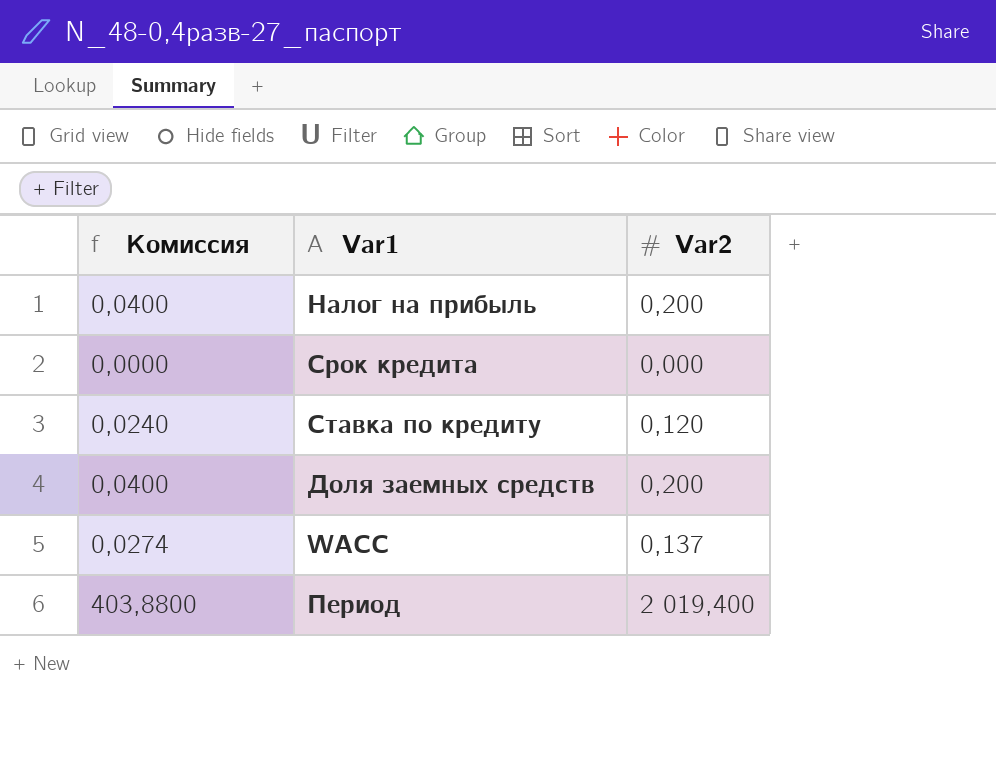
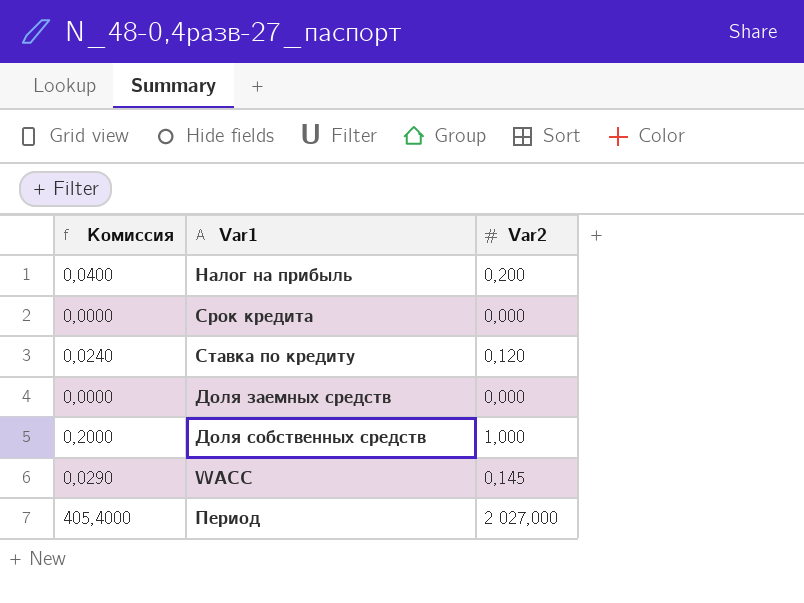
Доля заемных средств | Комиссия: 0,0400 -> 0,0000
Доля заемных средств | Var2: 0,200 -> 0,000
row Доля собственных средств: none -> 0,2000 | 1,000
WACC | Комиссия: 0,0274 -> 0,0290
WACC | Var2: 0,137 -> 0,145
Период | Комиссия: 403,8800 -> 405,4000
Период | Var2: 2 019,400 -> 2 027,000

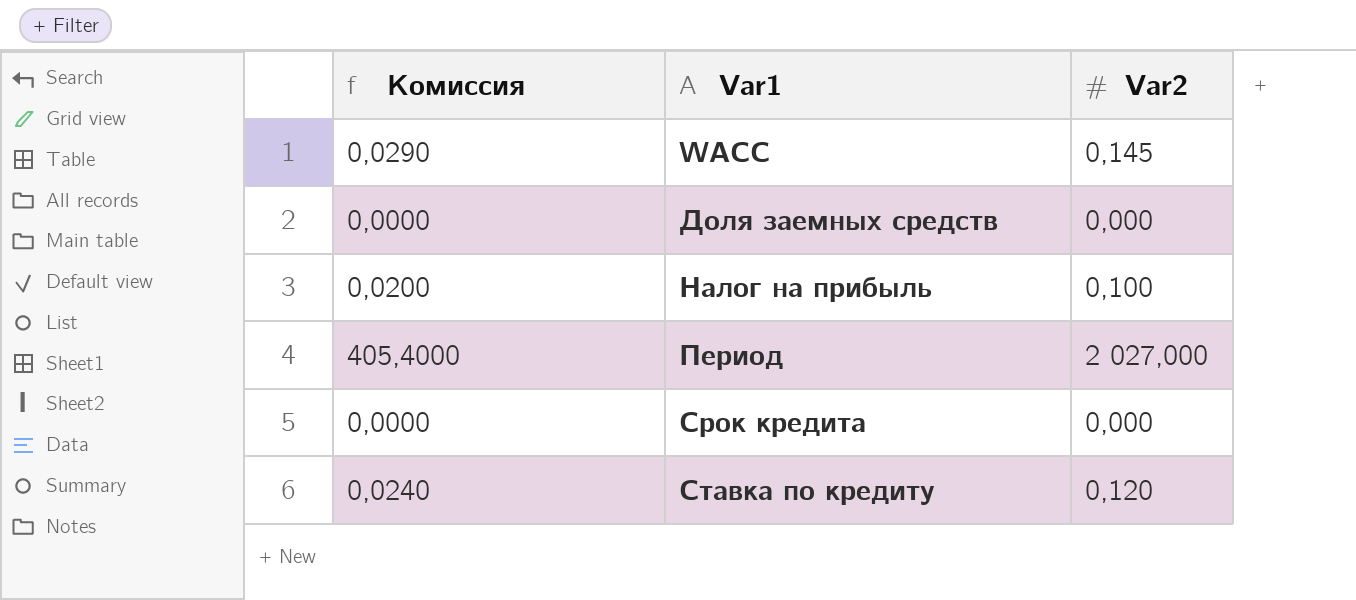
row order: none -> Var1 ascending
row Доля собственных средств: 0,2000 | 1,000 -> none
Налог на прибыль | Комиссия: 0,0400 -> 0,0200
Налог на прибыль | Var2: 0,200 -> 0,100

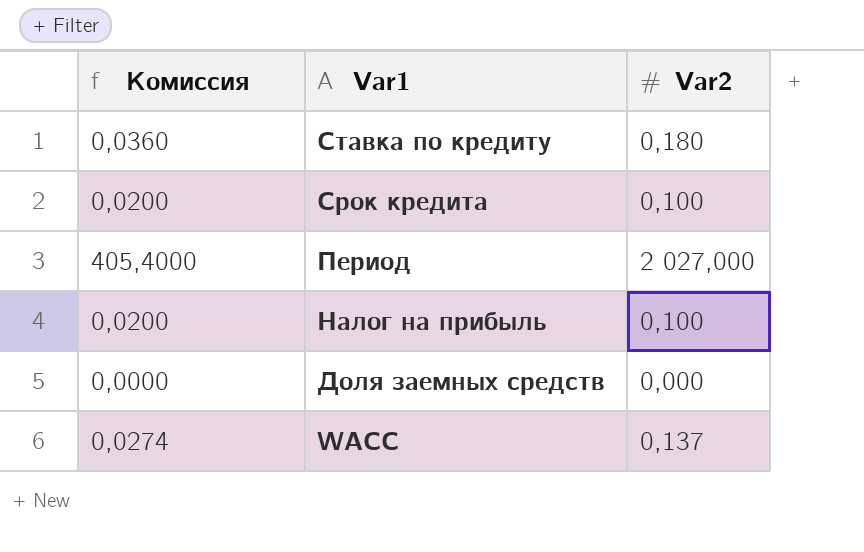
row order: Var1 ascending -> Var1 descending
Ставка по кредиту | Комиссия: 0,0240 -> 0,0360
Ставка по кредиту | Var2: 0,120 -> 0,180
Срок кредита | Комиссия: 0,0000 -> 0,0200
Срок кредита | Var2: 0,000 -> 0,100
WACC | Комиссия: 0,0290 -> 0,0274
WACC | Var2: 0,145 -> 0,137

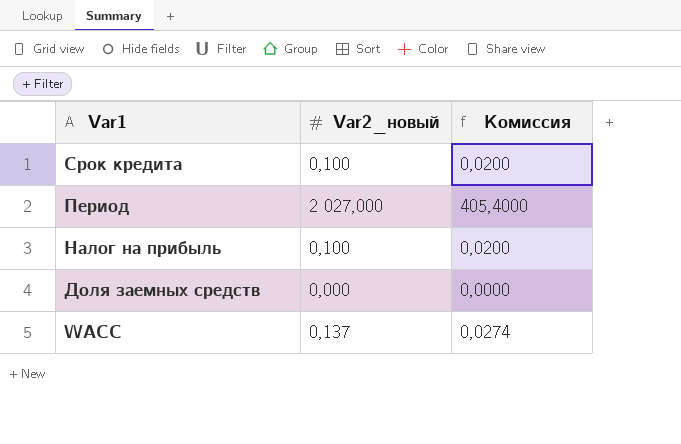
column name: Var2 -> Var2_новый
column Комиссия | position: 1 -> 3
row Ставка по кредиту: 0,0360 | 0,180 -> none

